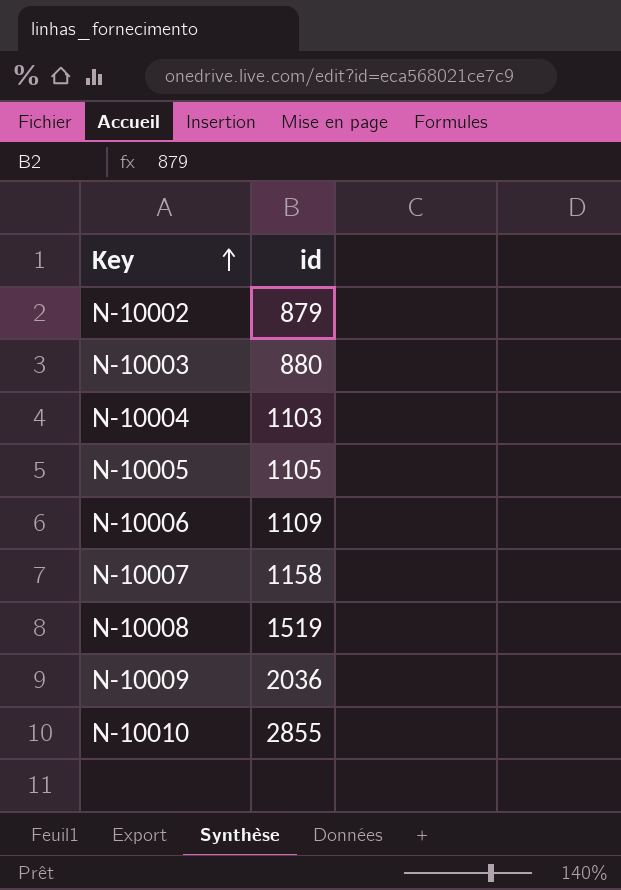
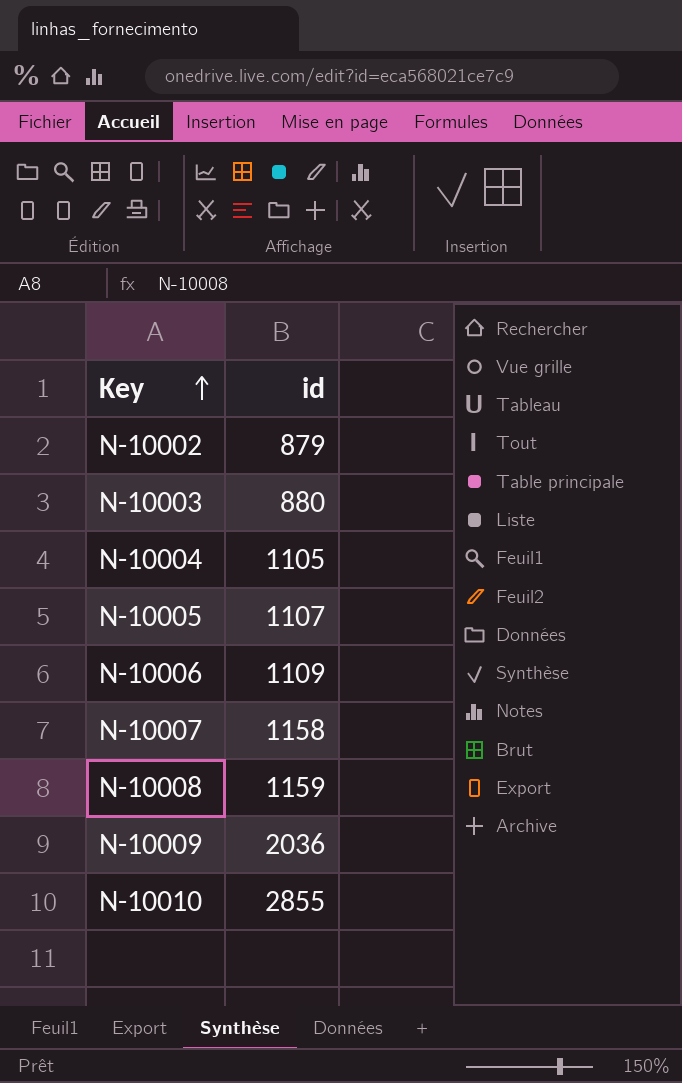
N-10004 | id: 1103 -> 1105
N-10005 | id: 1105 -> 1107
N-10008 | id: 1519 -> 1159

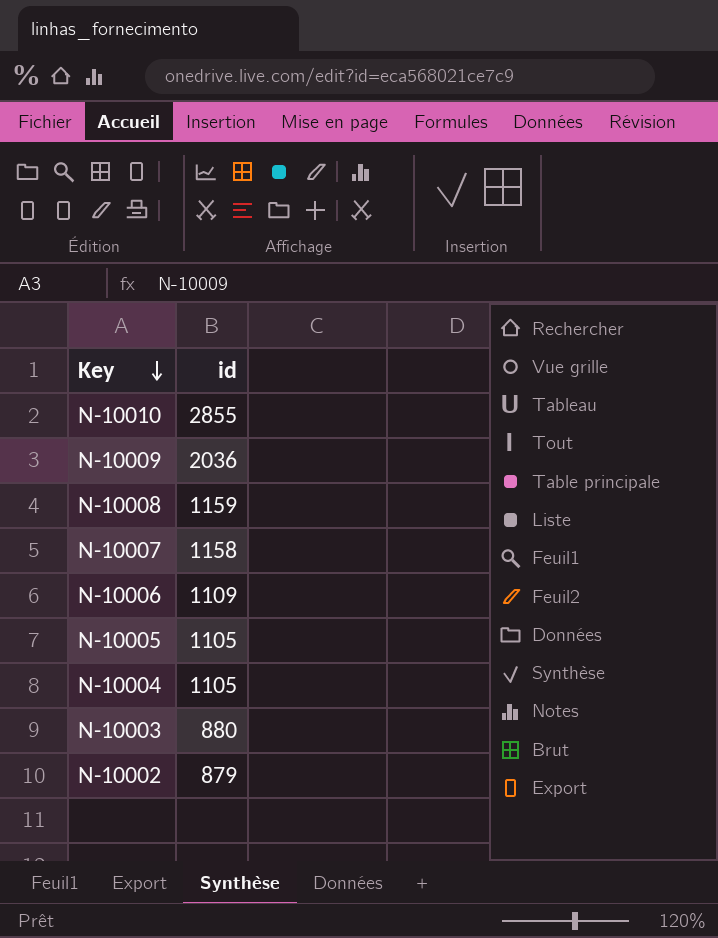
row order: Key ascending -> Key descending
N-10005 | id: 1107 -> 1105

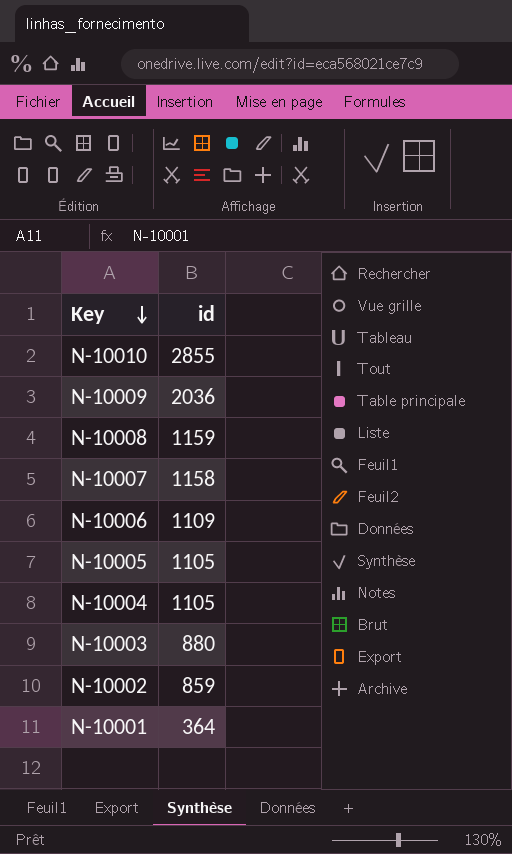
N-10002 | id: 879 -> 859
row N-10001: none -> 364

